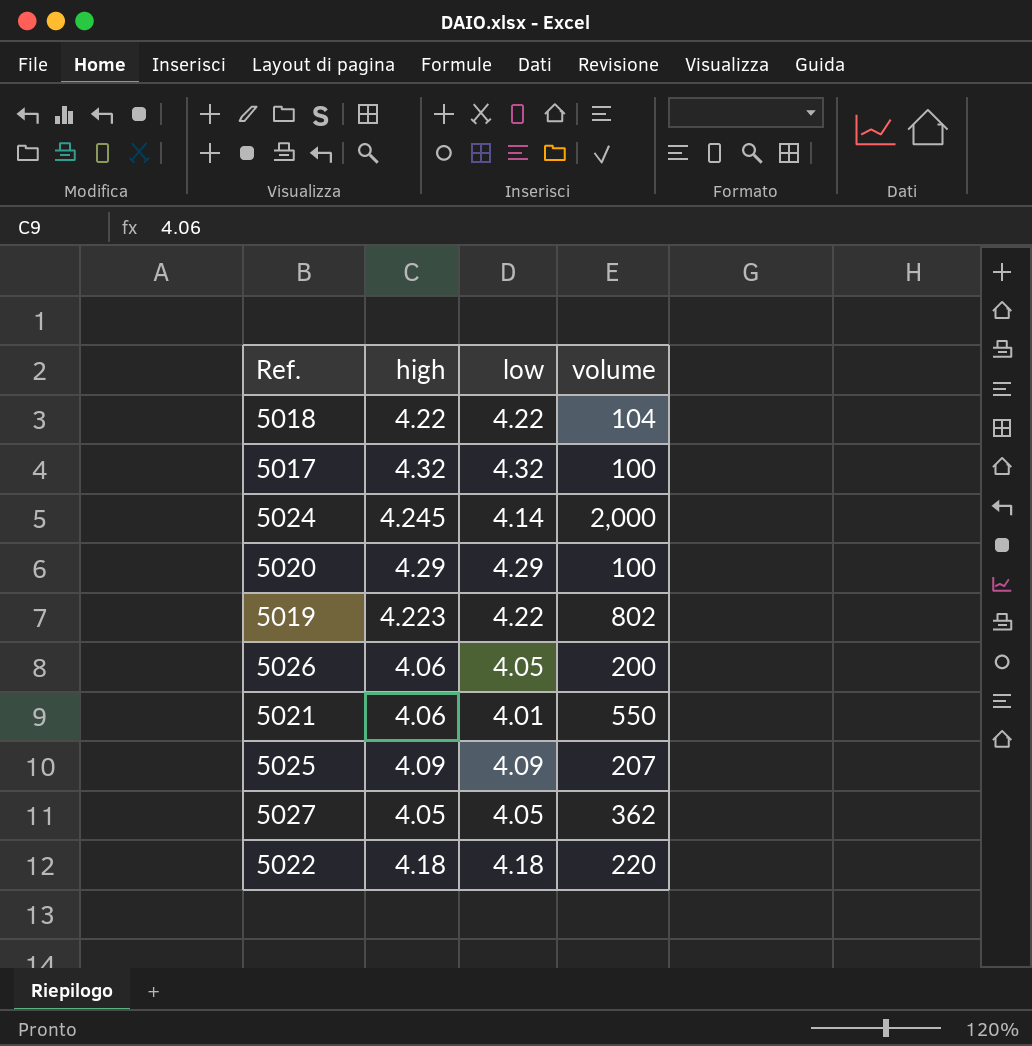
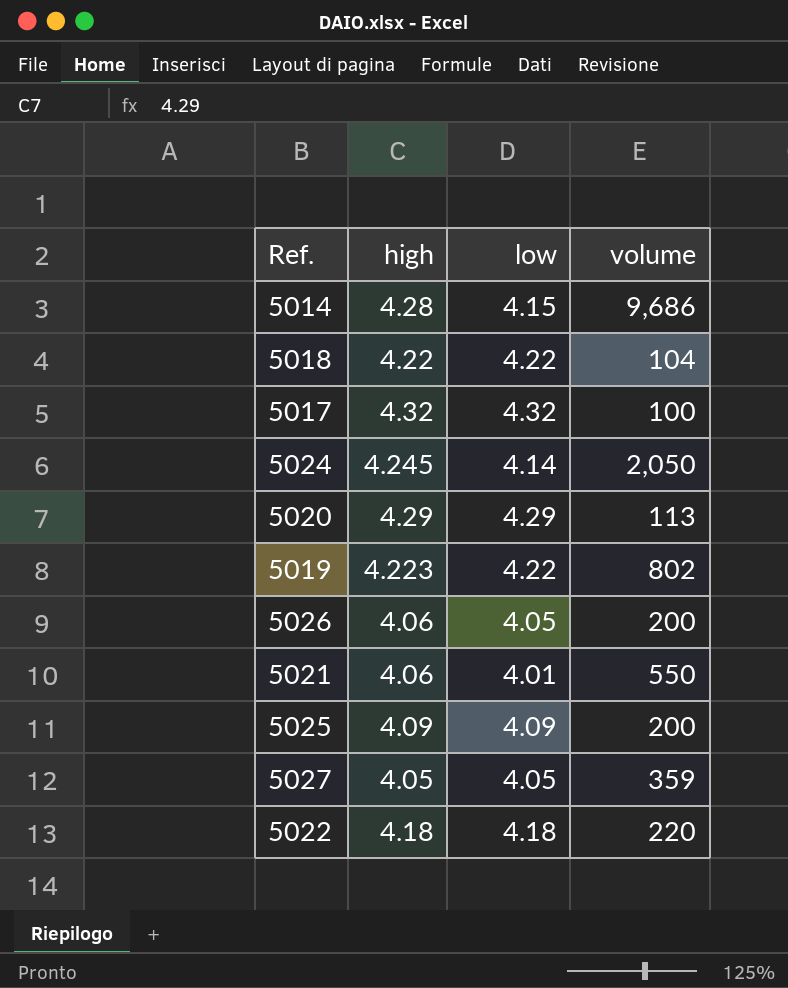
row 5014: none -> 4.28 | 4.15 | 9,686
5024 | volume: 2,000 -> 2,050
5020 | volume: 100 -> 113
5025 | volume: 207 -> 200
5027 | volume: 362 -> 359

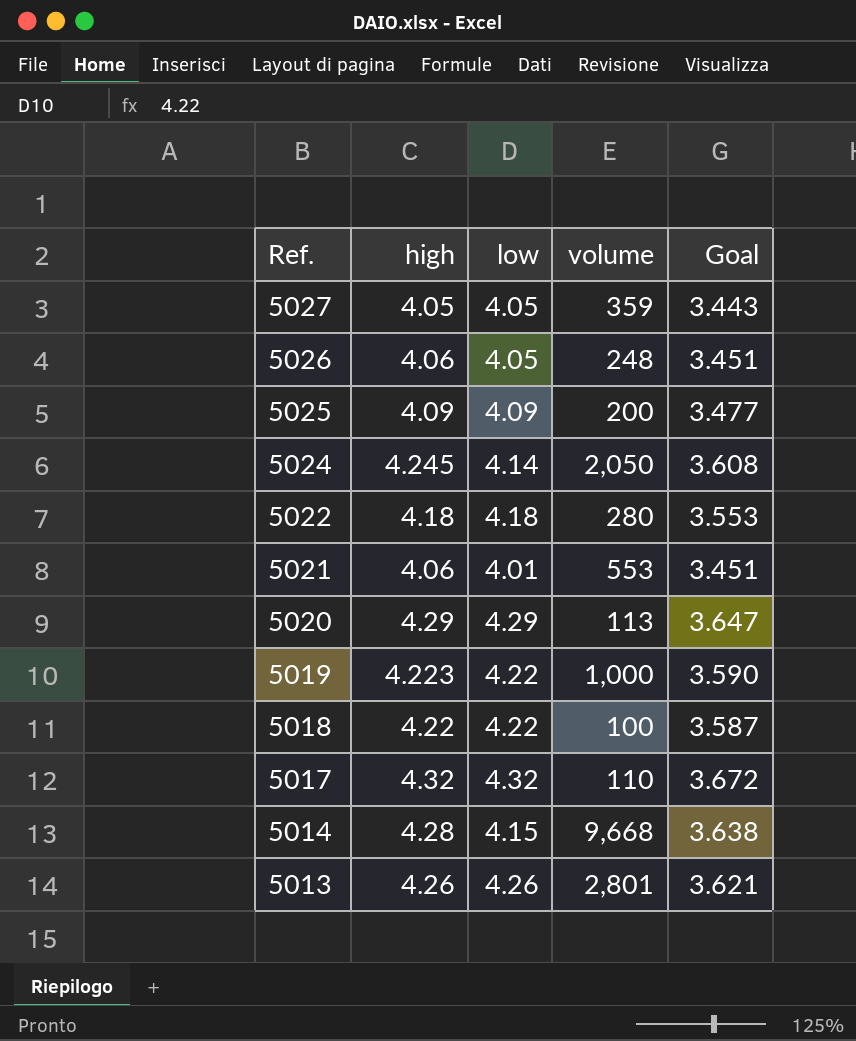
row order: none -> Ref. descending
column Goal | formula: none -> [high] * 0.85
5026 | volume: 200 -> 248
5022 | volume: 220 -> 280
5021 | volume: 550 -> 553
5019 | volume: 802 -> 1,000
5018 | volume: 104 -> 100
5017 | volume: 100 -> 110
5014 | volume: 9,686 -> 9,668
row 5013: none -> 4.26 | 4.26 | 2,801 | 3.621

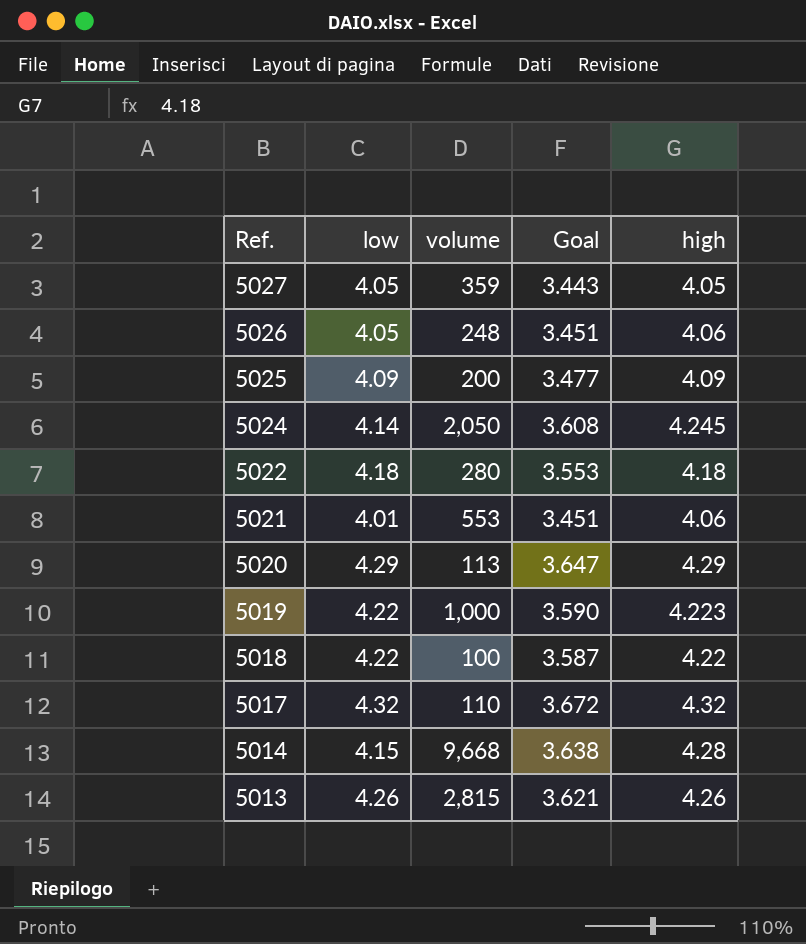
column high | position: 2 -> 5
5013 | volume: 2,801 -> 2,815

